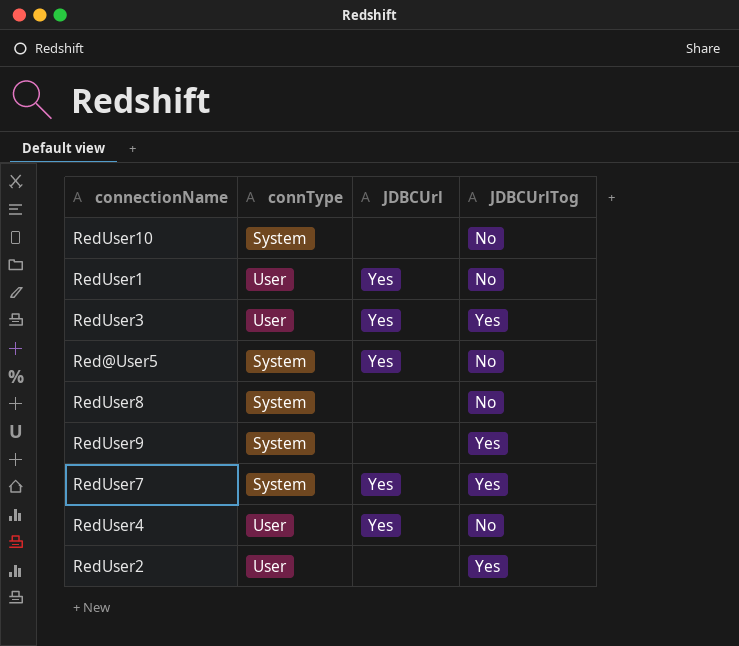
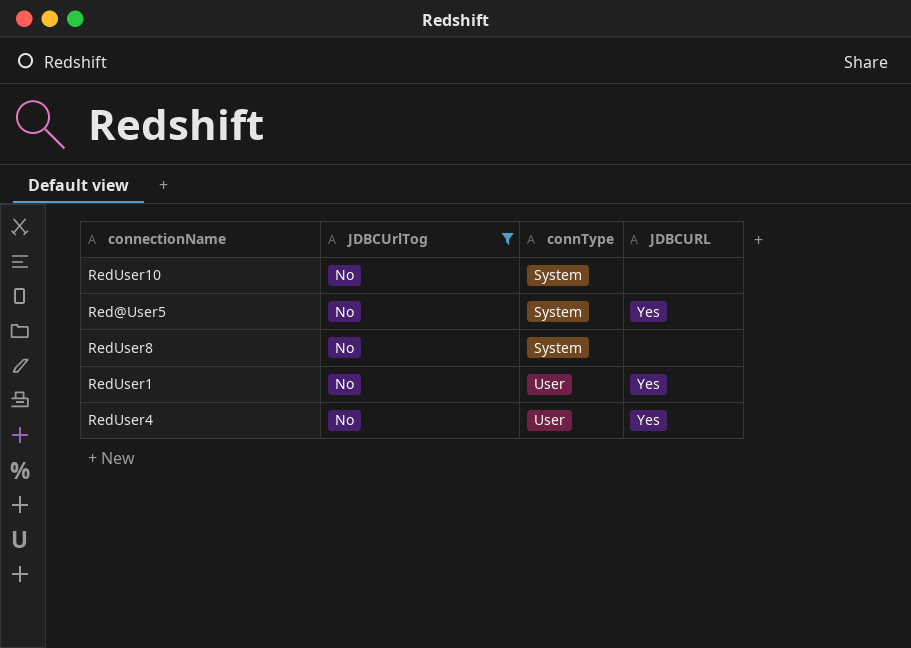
filter: none -> JDBCUrlTog = No
row order: none -> connType ascending
column JDBCUrlTog | position: 4 -> 2
column name: JDBCUrl -> JDBCURL

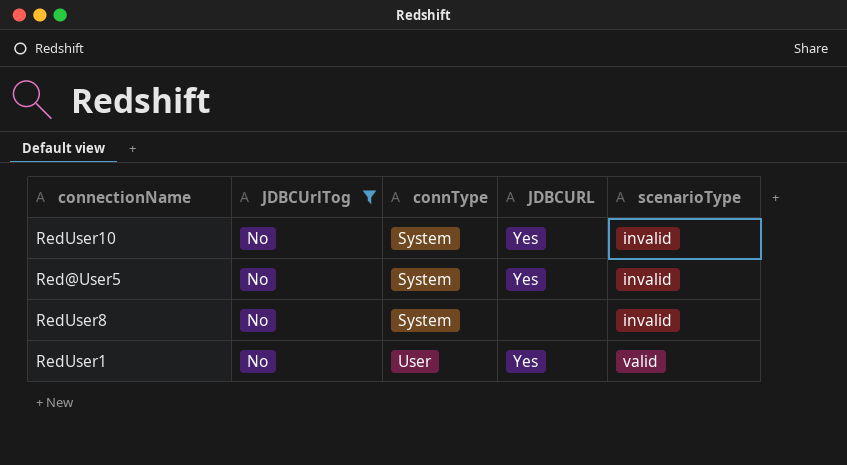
column scenarioType | position: none -> 5
row RedUser4: No | User | Yes -> none
RedUser10 | JDBCURL: none -> Yes

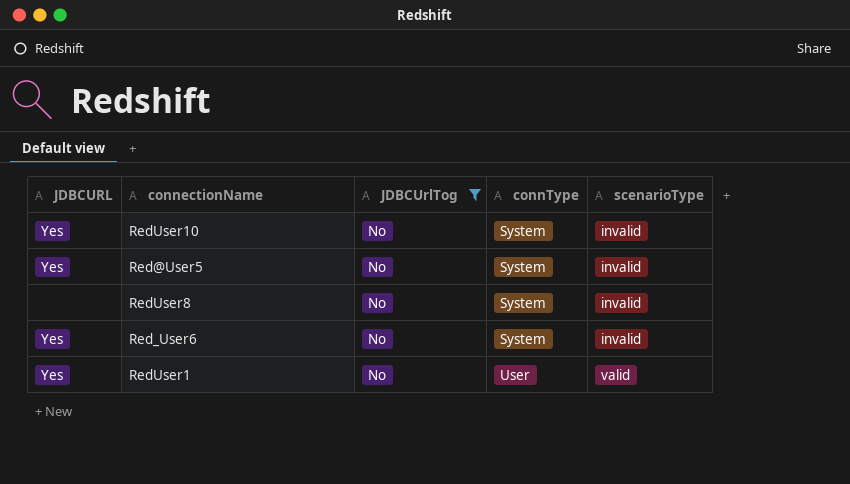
column JDBCURL | position: 4 -> 1
row Red_User6: none -> Yes | No | System | invalid

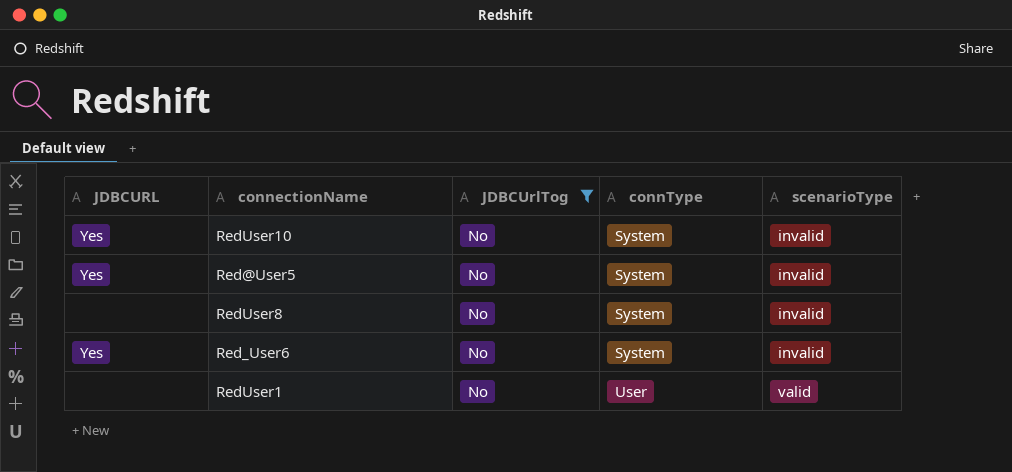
RedUser1 | JDBCURL: Yes -> none

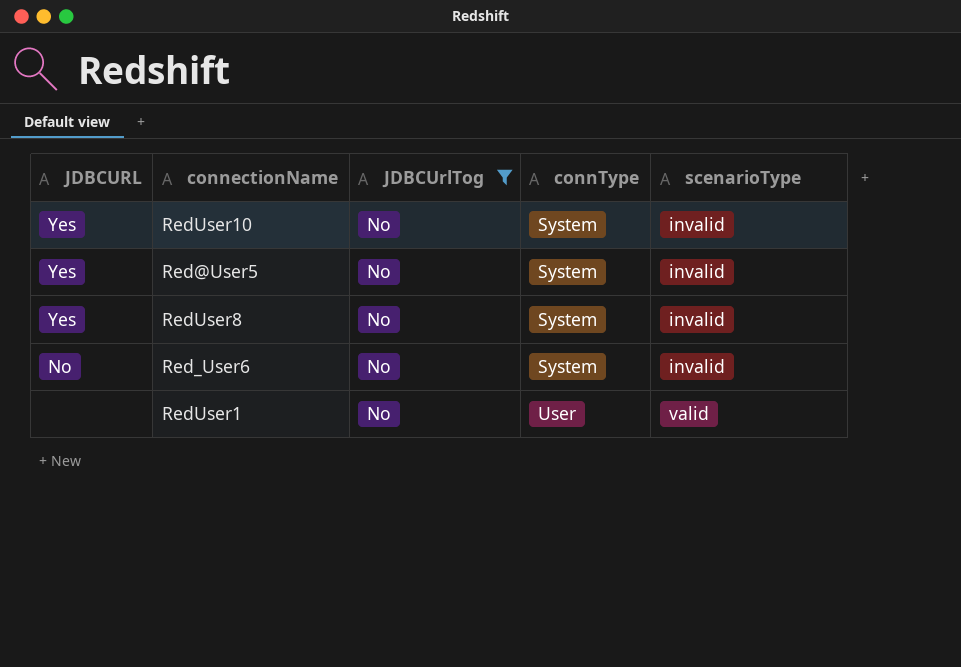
RedUser8 | JDBCURL: none -> Yes
Red_User6 | JDBCURL: Yes -> No

